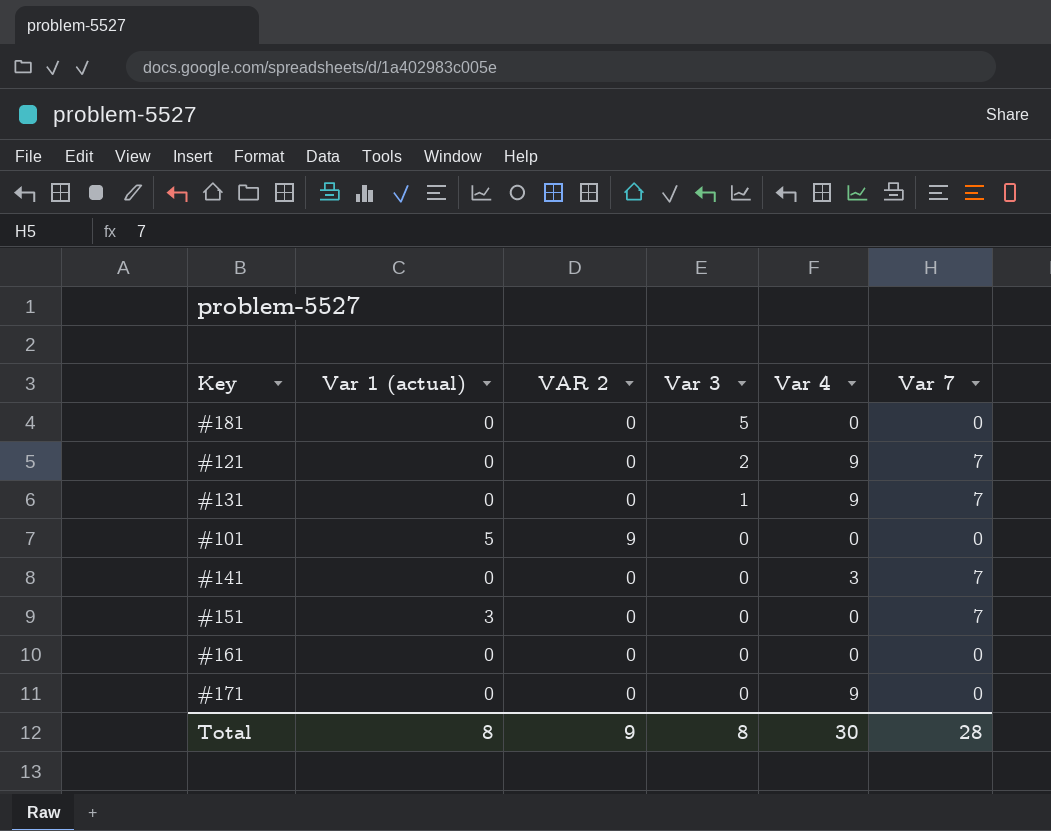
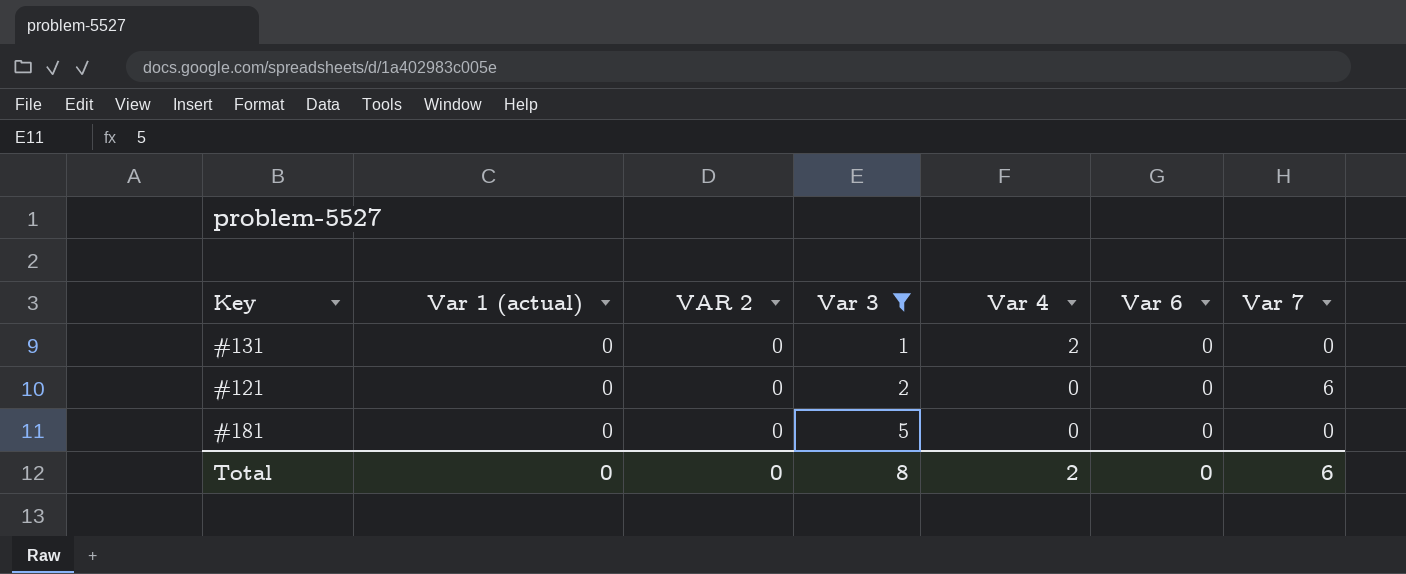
filter: none -> Var 3 != 0
row order: Var 3 descending -> Var 3 ascending
column Var 6 | position: none -> 6
#131 | Var 4: 9 -> 2
#131 | Var 7: 7 -> 0
#121 | Var 4: 9 -> 0
#121 | Var 7: 7 -> 6
Total | Var 1 (actual): 8 -> 0
Total | VAR 2: 9 -> 0
Total | Var 4: 30 -> 2
Total | Var 7: 28 -> 6

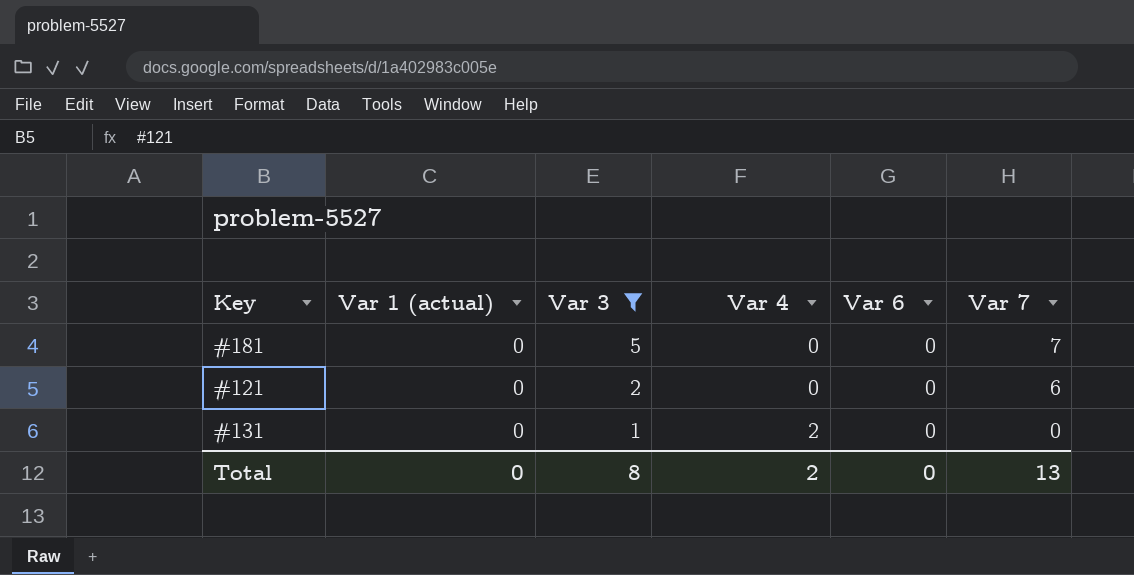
row order: Var 3 ascending -> Var 3 descending
column VAR 2 | position: 3 -> none
#181 | Var 7: 0 -> 7
Total | Var 7: 6 -> 13

